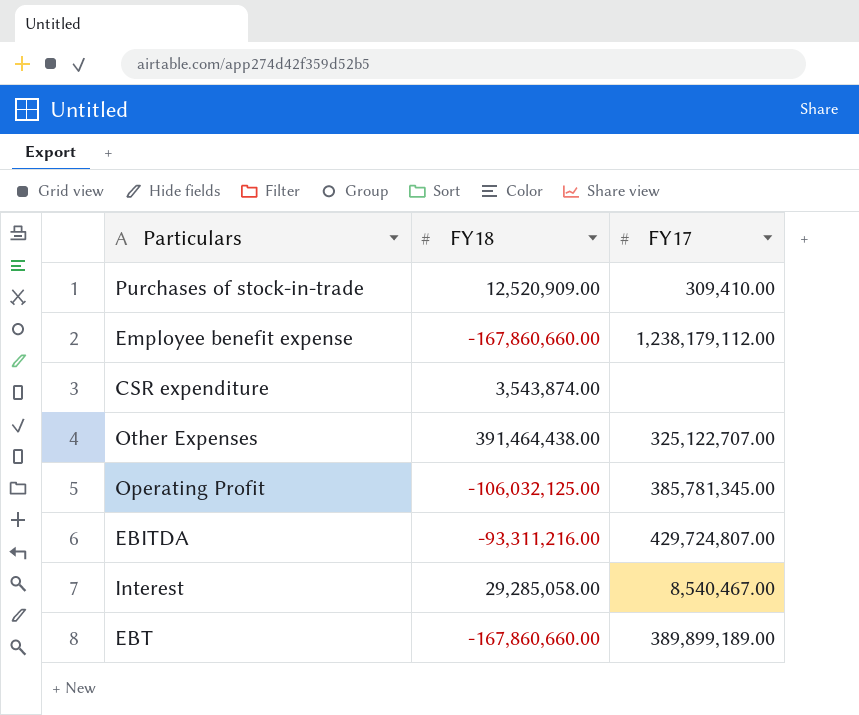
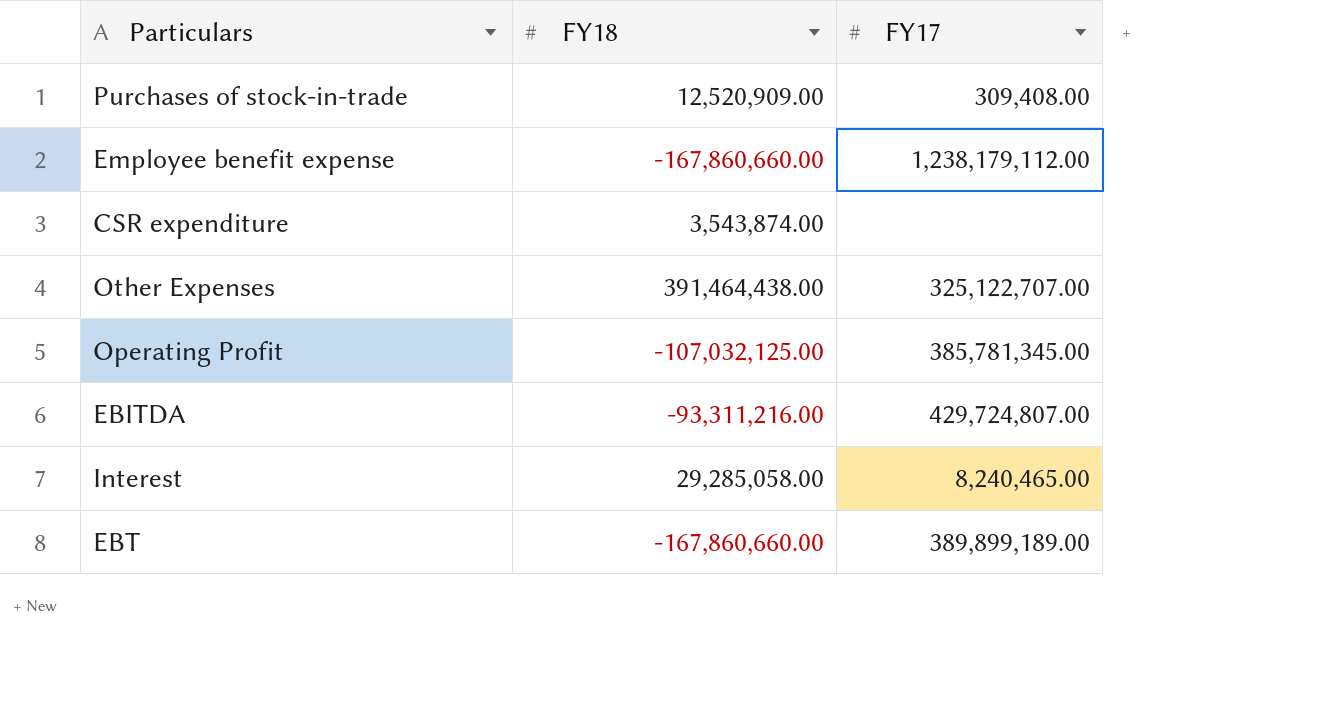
Purchases of stock-in-trade | FY17: 309,410.00 -> 309,408.00
Operating Profit | FY18: -106,032,125.00 -> -107,032,125.00
Interest | FY17: 8,540,467.00 -> 8,240,465.00

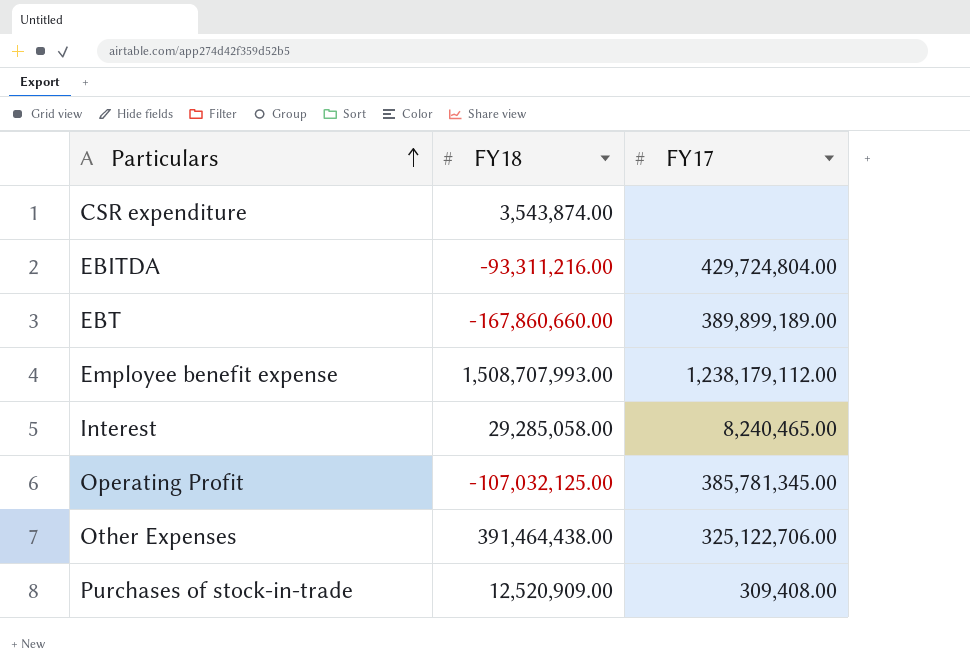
row order: none -> Particulars ascending
EBITDA | FY17: 429,724,807.00 -> 429,724,804.00
Employee benefit expense | FY18: -167,860,660.00 -> 1,508,707,993.00
Other Expenses | FY17: 325,122,707.00 -> 325,122,706.00

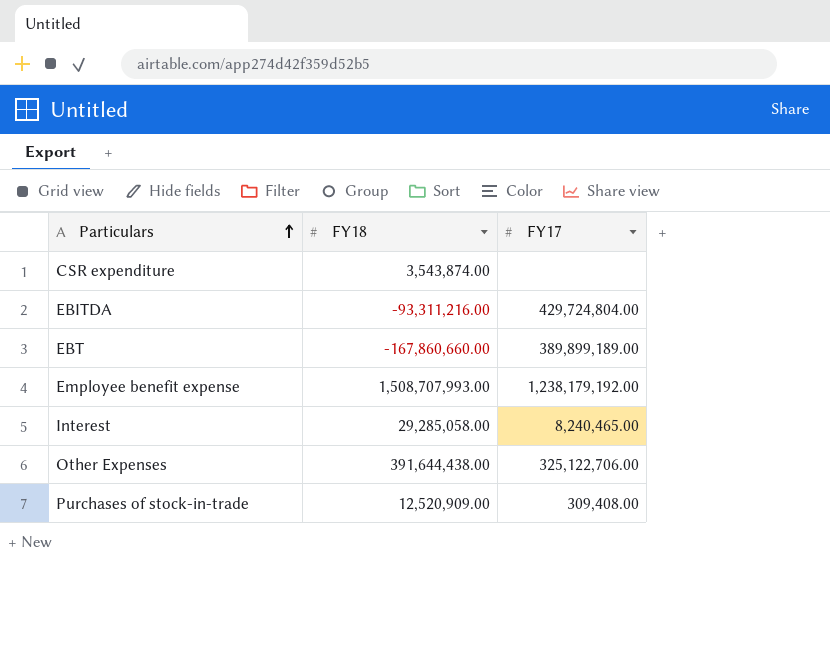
row Operating Profit: -107,032,125.00 | 385,781,345.00 -> none
Employee benefit expense | FY17: 1,238,179,112.00 -> 1,238,179,192.00
Other Expenses | FY18: 391,464,438.00 -> 391,644,438.00

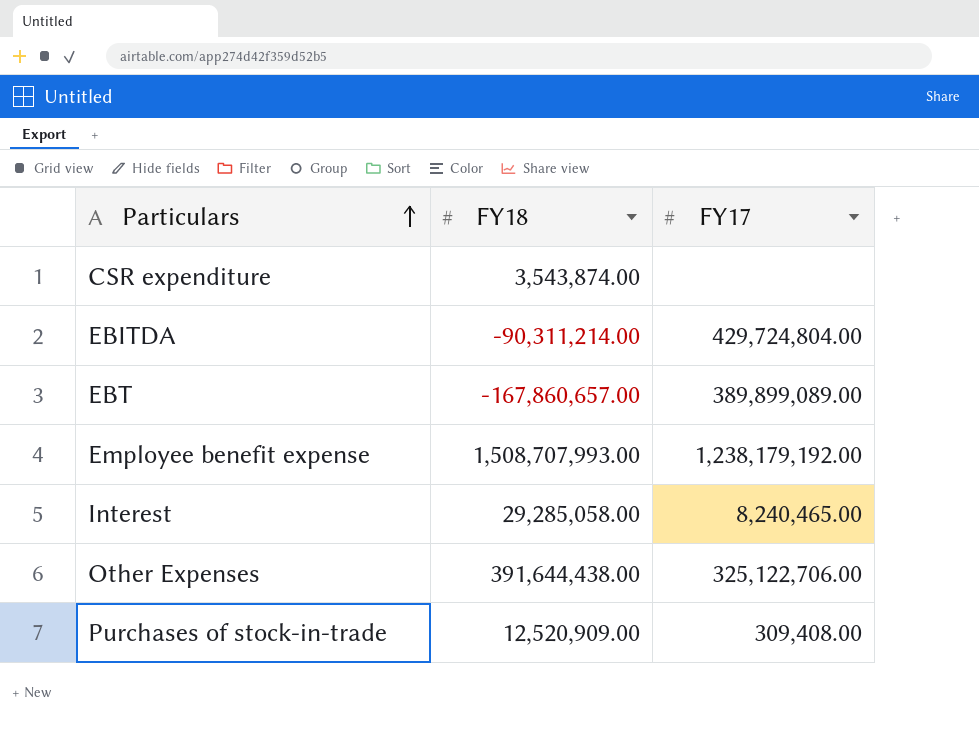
EBITDA | FY18: -93,311,216.00 -> -90,311,214.00
EBT | FY18: -167,860,660.00 -> -167,860,657.00
EBT | FY17: 389,899,189.00 -> 389,899,089.00

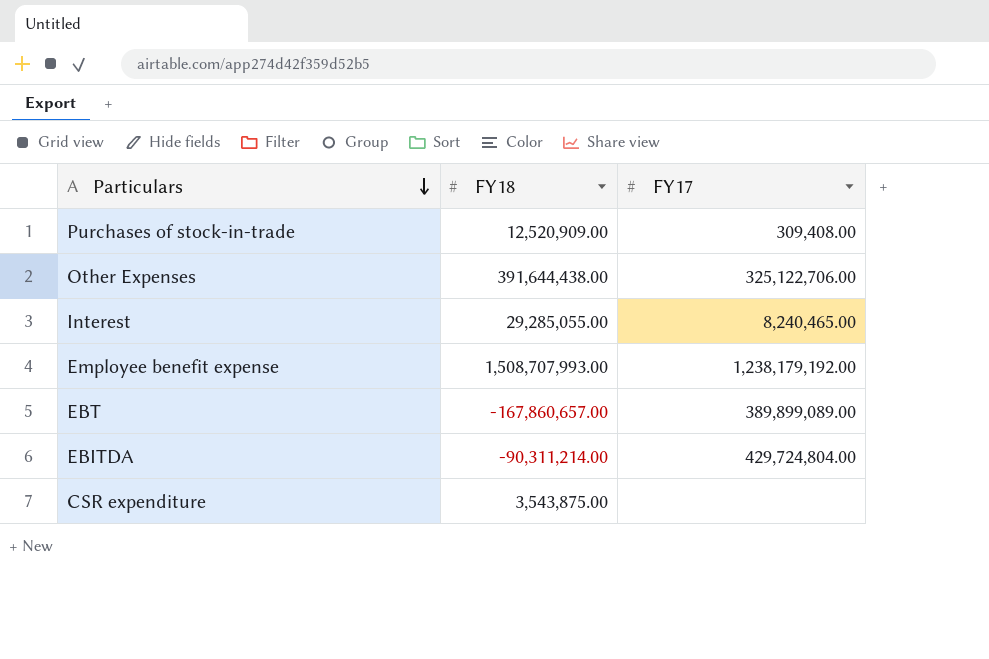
row order: Particulars ascending -> Particulars descending
Interest | FY18: 29,285,058.00 -> 29,285,055.00
CSR expenditure | FY18: 3,543,874.00 -> 3,543,875.00

